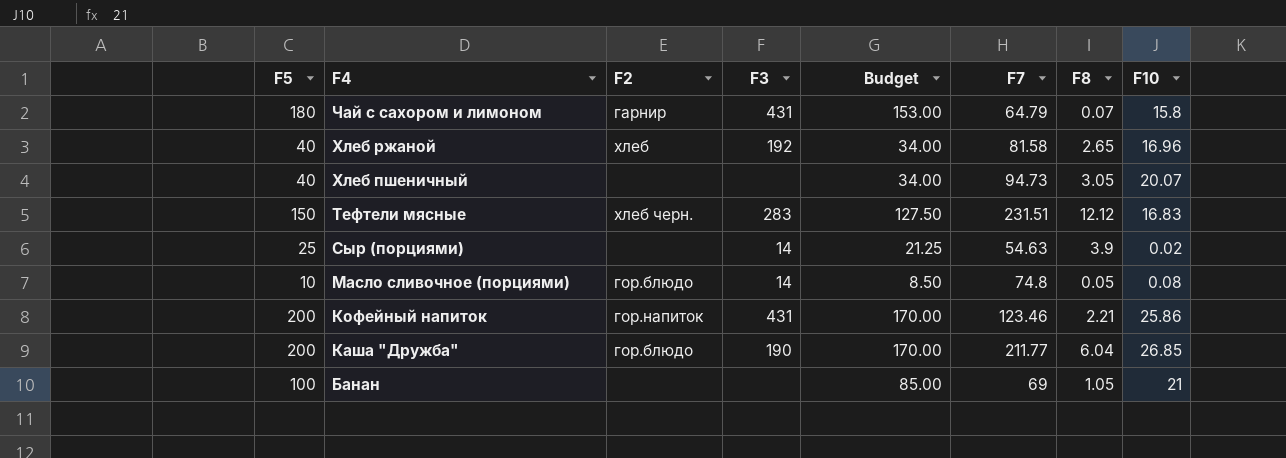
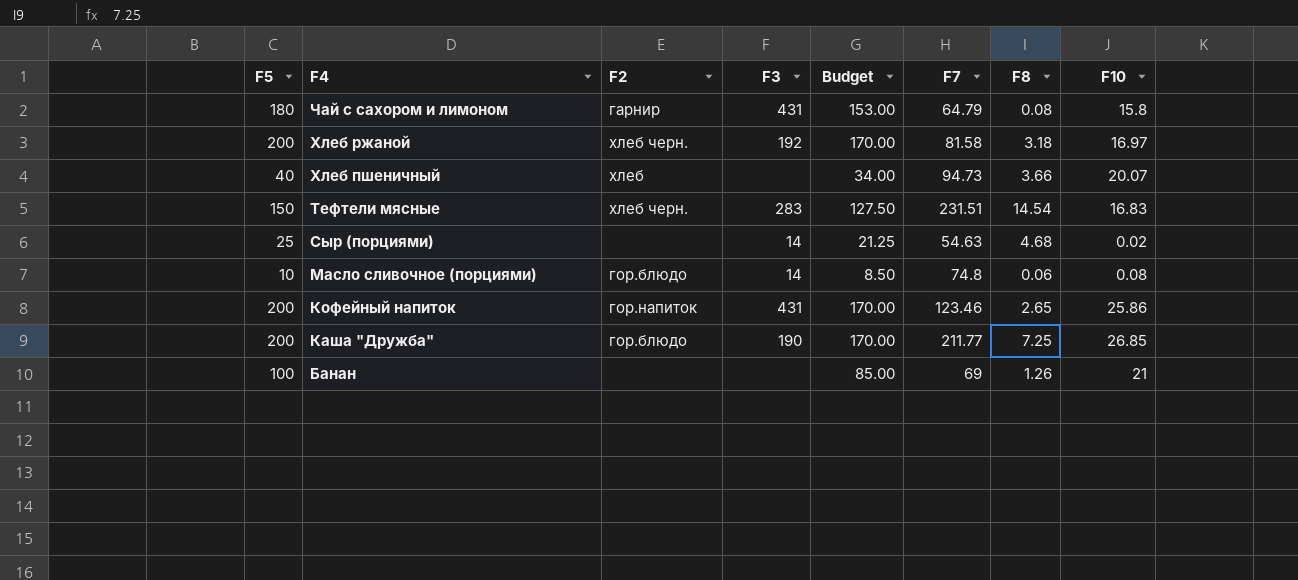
Чай с сахором и лимоном | F8: 0.07 -> 0.08
Хлеб ржаной | F5: 40 -> 200
Хлеб ржаной | F2: хлеб -> хлеб черн.
Хлеб ржаной | Budget: 34.00 -> 170.00
Хлеб ржаной | F8: 2.65 -> 3.18
Хлеб ржаной | F10: 16.96 -> 16.97
Хлеб пшеничный | F2: none -> хлеб
Хлеб пшеничный | F8: 3.05 -> 3.66
Тефтели мясные | F8: 12.12 -> 14.54
Сыр (порциями) | F8: 3.9 -> 4.68
Масло сливочное (порциями) | F8: 0.05 -> 0.06
Кофейный напиток | F8: 2.21 -> 2.65
Каша "Дружба" | F8: 6.04 -> 7.25
Банан | F8: 1.05 -> 1.26

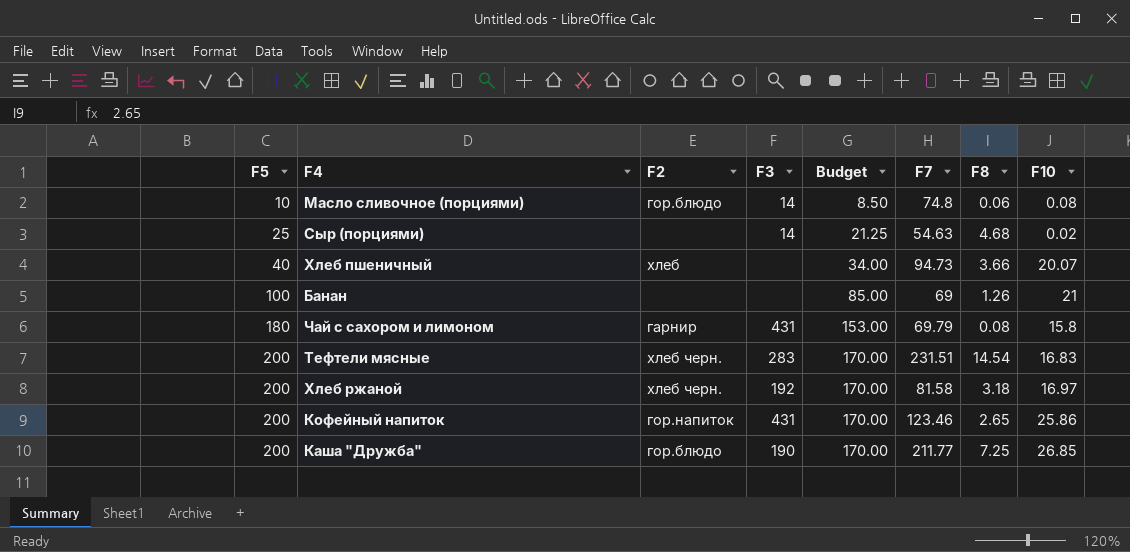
row order: F4 descending -> F5 ascending
Чай с сахором и лимоном | F7: 64.79 -> 69.79
Тефтели мясные | F5: 150 -> 200
Тефтели мясные | Budget: 127.50 -> 170.00

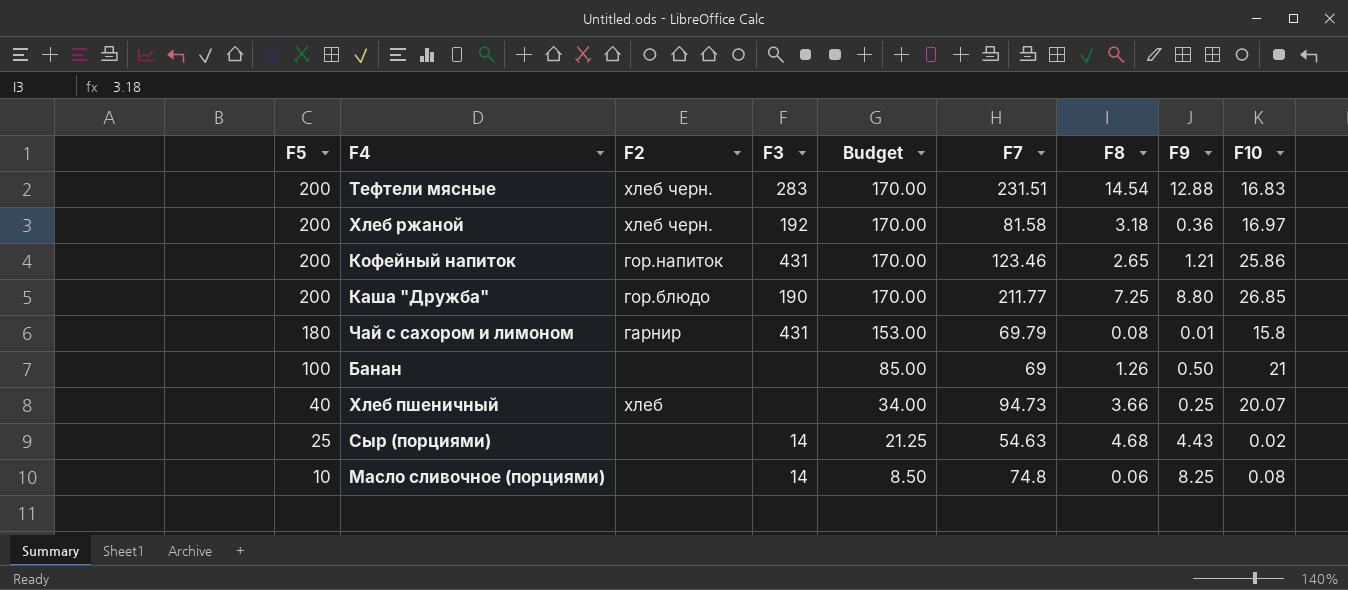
row order: F5 ascending -> F5 descending
column F9 | position: none -> 8
Масло сливочное (порциями) | F2: гор.блюдо -> none

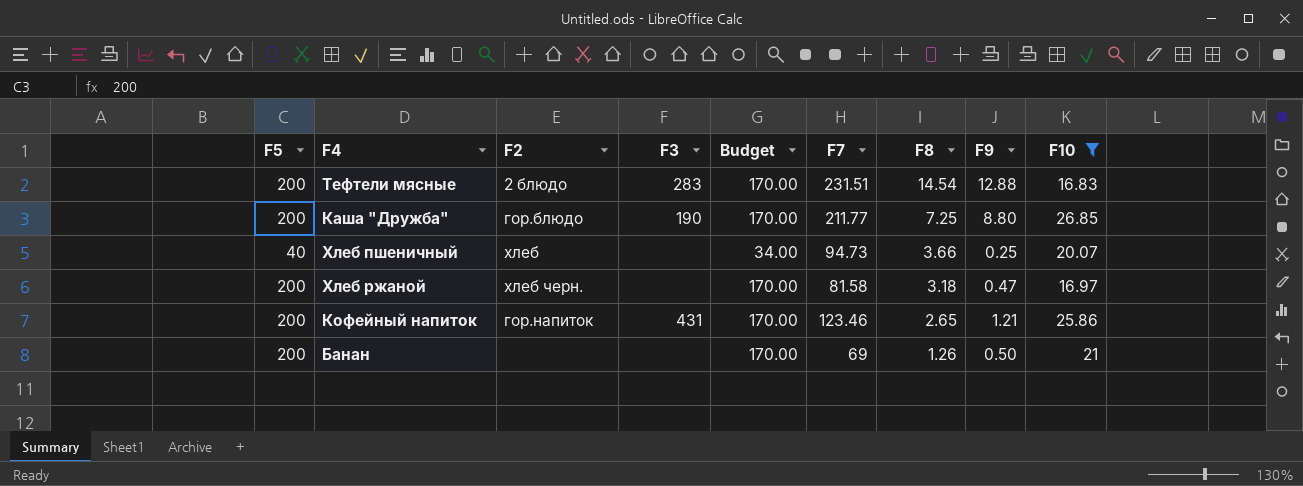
filter: none -> F10 >= 16.83
row order: F5 descending -> F8 descending
Тефтели мясные | F2: хлеб черн. -> 2 блюдо
Хлеб ржаной | F3: 192 -> none
Хлеб ржаной | F9: 0.36 -> 0.47
Банан | F5: 100 -> 200
Банан | Budget: 85.00 -> 170.00

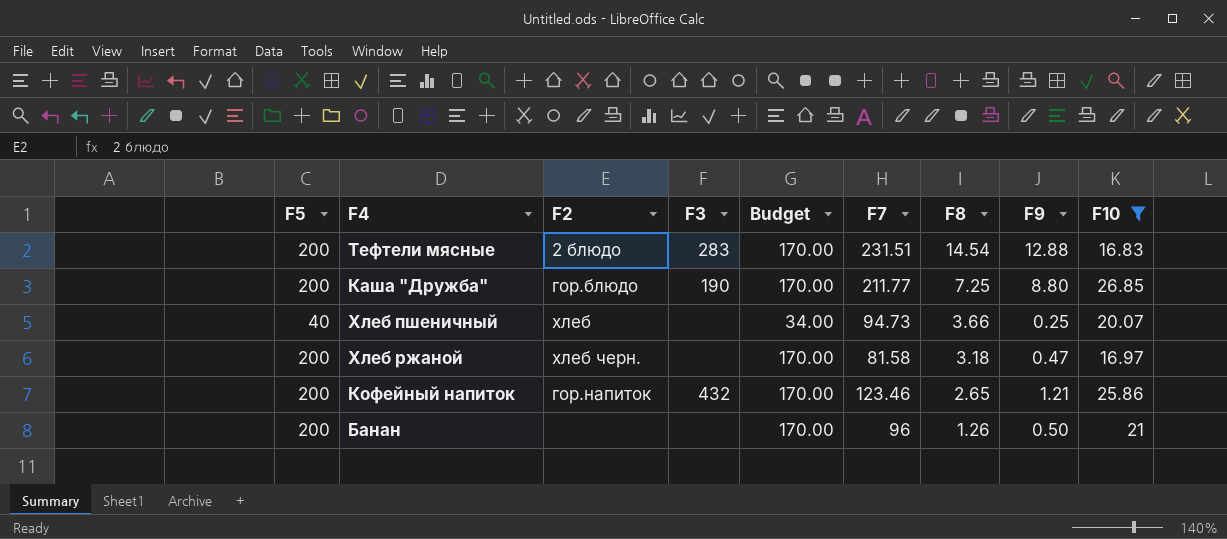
Кофейный напиток | F3: 431 -> 432
Банан | F7: 69 -> 96

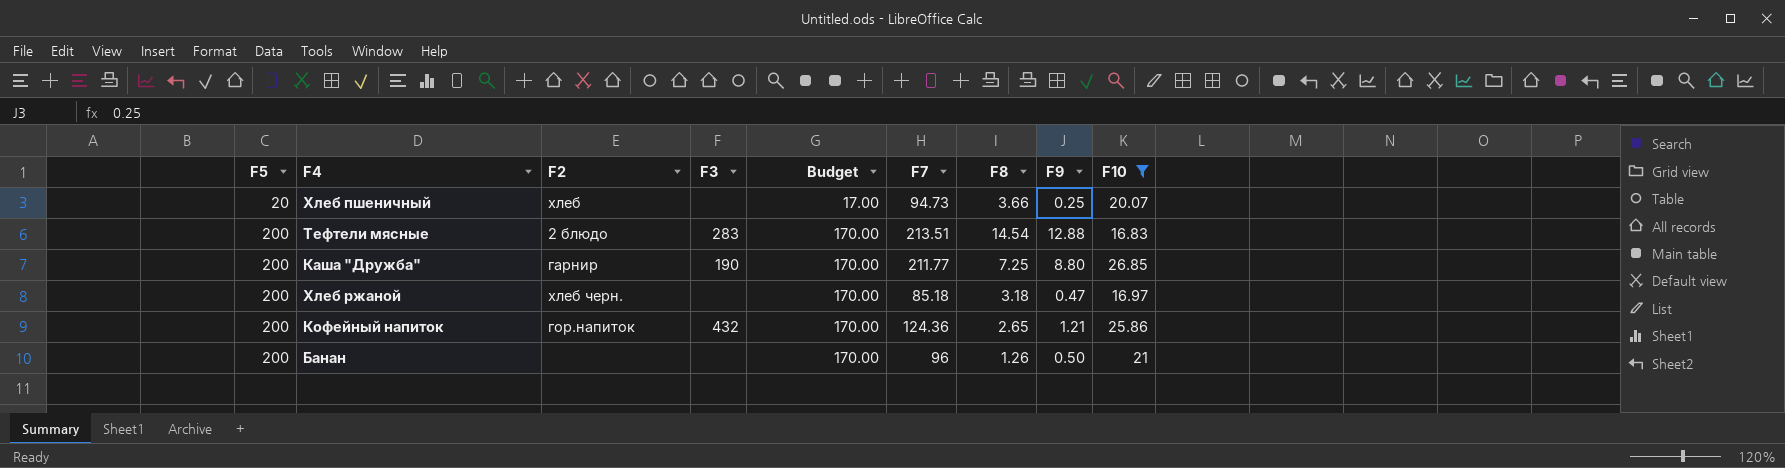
row order: F8 descending -> F5 ascending
Хлеб пшеничный | F5: 40 -> 20
Хлеб пшеничный | Budget: 34.00 -> 17.00
Тефтели мясные | F7: 231.51 -> 213.51
Каша "Дружба" | F2: гор.блюдо -> гарнир
Хлеб ржаной | F7: 81.58 -> 85.18
Кофейный напиток | F7: 123.46 -> 124.36

